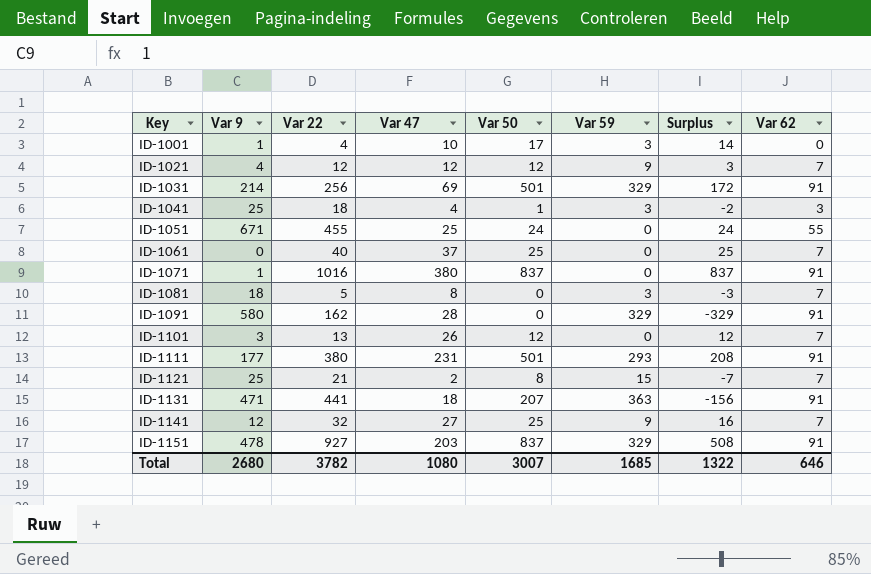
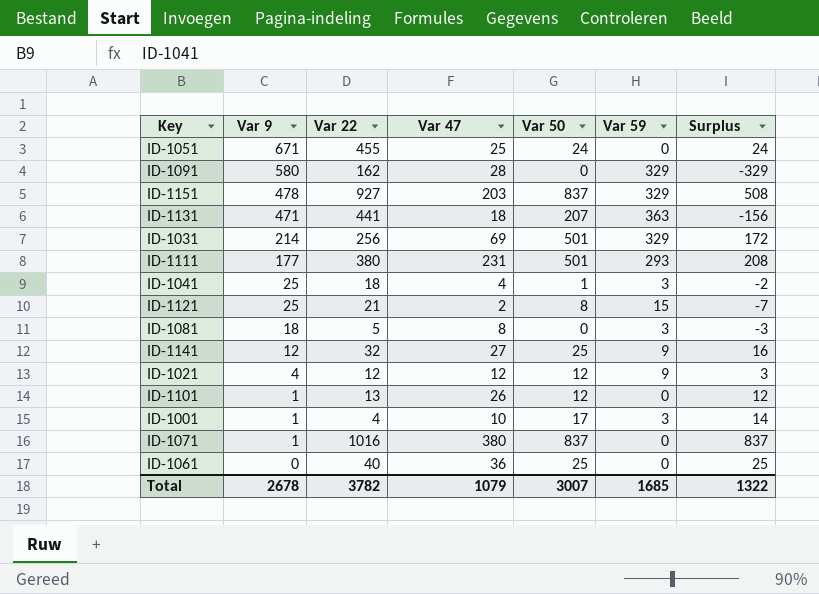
row order: Key ascending -> Var 9 descending
column Var 62 | position: 8 -> none
ID-1101 | Var 9: 3 -> 1
ID-1061 | Var 47: 37 -> 36
Total | Var 9: 2680 -> 2678
Total | Var 47: 1080 -> 1079

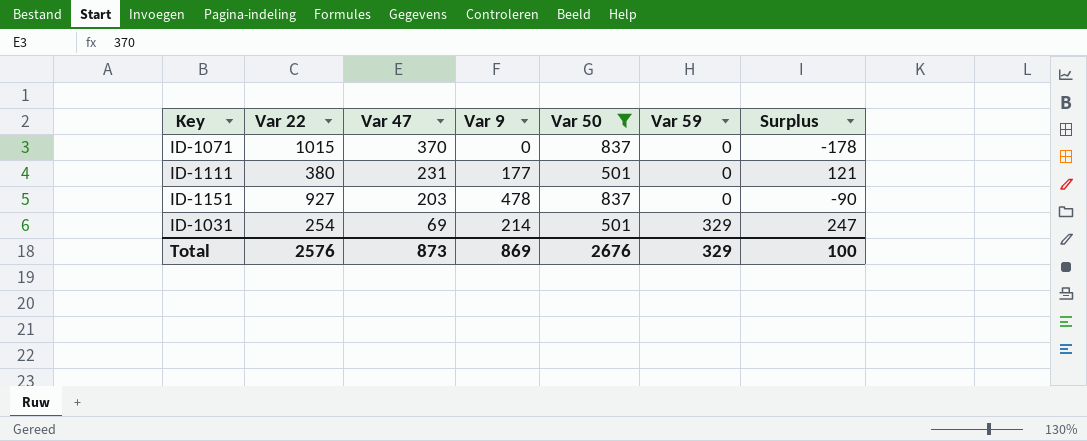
filter: none -> Var 50 >= 501
row order: Var 9 descending -> Var 47 descending
column Var 9 | position: 2 -> 4
column Surplus | formula: [Var 50] - [Var 59] -> [Var 50] - [Var 22]
ID-1071 | Var 22: 1016 -> 1015
ID-1071 | Var 47: 380 -> 370
ID-1071 | Var 9: 1 -> 0
ID-1111 | Var 59: 293 -> 0
ID-1151 | Var 59: 329 -> 0
ID-1031 | Var 22: 256 -> 254
Total | Var 22: 3782 -> 2576
Total | Var 47: 1079 -> 873
Total | Var 9: 2678 -> 869
Total | Var 50: 3007 -> 2676
Total | Var 59: 1685 -> 329
Total | Surplus: 1322 -> 100

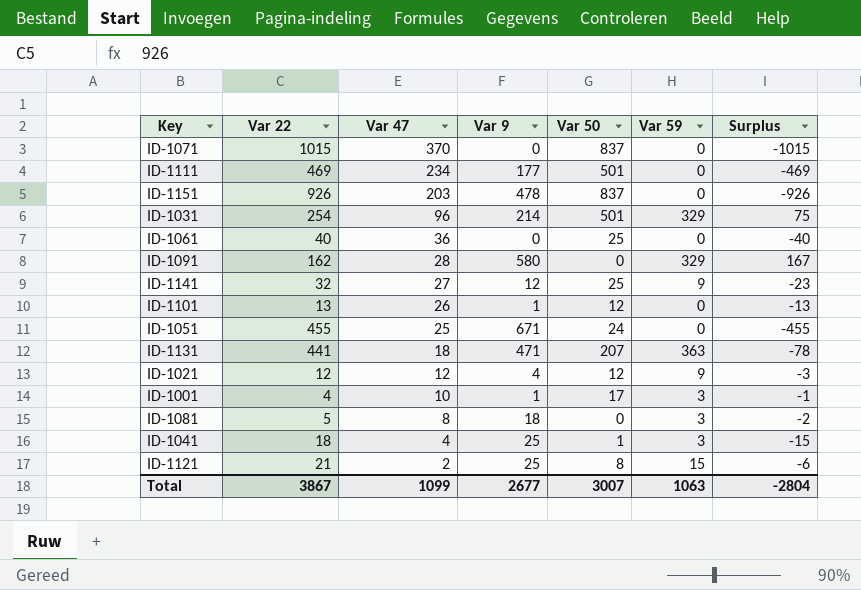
filter: Var 50 >= 501 -> none
column Surplus | formula: [Var 50] - [Var 22] -> [Var 59] - [Var 22]
ID-1111 | Var 22: 380 -> 469
ID-1111 | Var 47: 231 -> 234
ID-1151 | Var 22: 927 -> 926
ID-1031 | Var 47: 69 -> 96
Total | Var 22: 2576 -> 3867
Total | Var 47: 873 -> 1099
Total | Var 9: 869 -> 2677
Total | Var 50: 2676 -> 3007
Total | Var 59: 329 -> 1063
Total | Surplus: 100 -> -2804

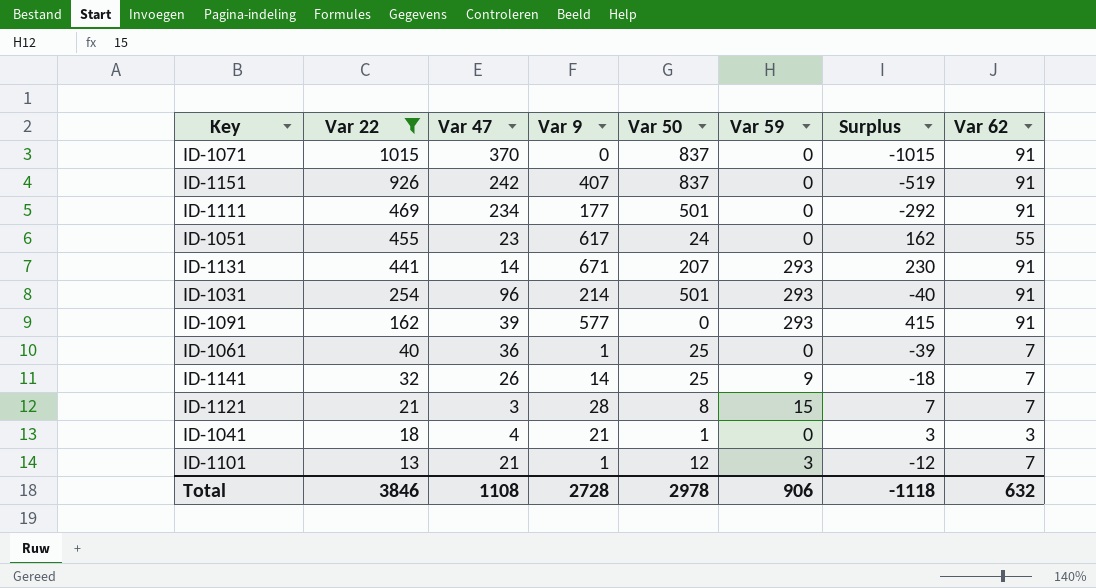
filter: none -> Var 22 >= 13
row order: Var 47 descending -> Var 22 descending
column Surplus | formula: [Var 59] - [Var 22] -> [Var 9] - [Var 22]
column Var 62 | position: none -> 8
ID-1151 | Var 47: 203 -> 242
ID-1151 | Var 9: 478 -> 407
ID-1051 | Var 47: 25 -> 23
ID-1051 | Var 9: 671 -> 617
ID-1131 | Var 47: 18 -> 14
ID-1131 | Var 9: 471 -> 671
ID-1131 | Var 59: 363 -> 293
ID-1031 | Var 59: 329 -> 293
ID-1091 | Var 47: 28 -> 39
ID-1091 | Var 9: 580 -> 577
ID-1091 | Var 59: 329 -> 293
ID-1061 | Var 9: 0 -> 1
ID-1141 | Var 47: 27 -> 26
ID-1141 | Var 9: 12 -> 14
ID-1121 | Var 47: 2 -> 3
ID-1121 | Var 9: 25 -> 28
ID-1041 | Var 9: 25 -> 21
ID-1041 | Var 59: 3 -> 0
ID-1101 | Var 47: 26 -> 21
ID-1101 | Var 59: 0 -> 3
Total | Var 22: 3867 -> 3846
Total | Var 47: 1099 -> 1108
Total | Var 9: 2677 -> 2728
Total | Var 50: 3007 -> 2978
Total | Var 59: 1063 -> 906
Total | Surplus: -2804 -> -1118

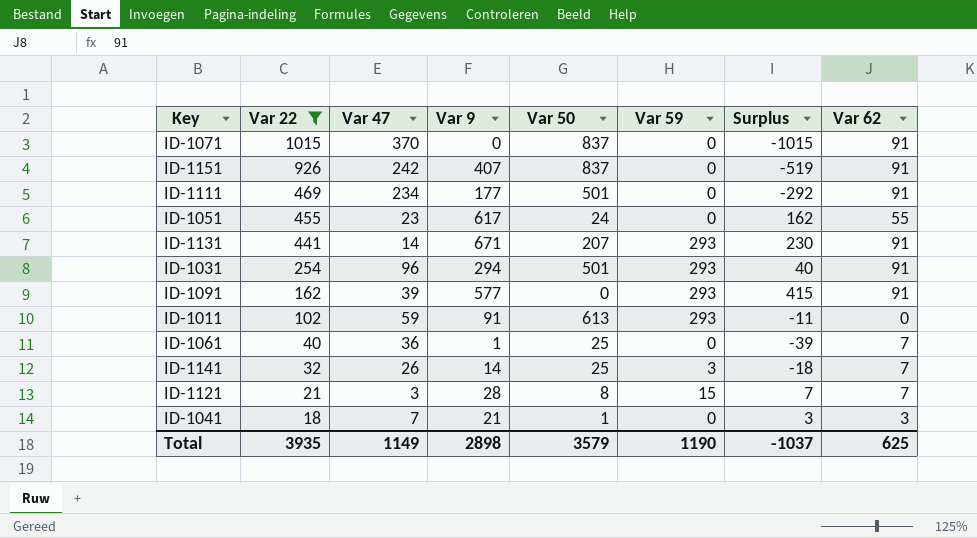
row ID-1101: 13 | 21 | 1 | 12 | 3 | -12 | 7 -> none
ID-1031 | Var 9: 214 -> 294
ID-1031 | Surplus: -40 -> 40
row ID-1011: none -> 102 | 59 | 91 | 613 | 293 | -11 | 0
ID-1141 | Var 59: 9 -> 3
ID-1041 | Var 47: 4 -> 7
Total | Var 22: 3846 -> 3935
Total | Var 47: 1108 -> 1149
Total | Var 9: 2728 -> 2898
Total | Var 50: 2978 -> 3579
Total | Var 59: 906 -> 1190
Total | Surplus: -1118 -> -1037
Total | Var 62: 632 -> 625

